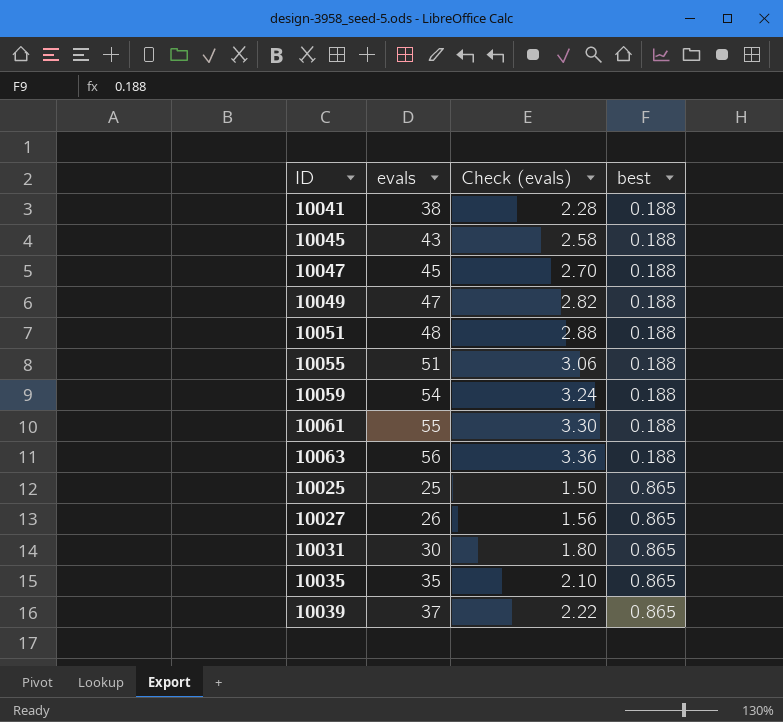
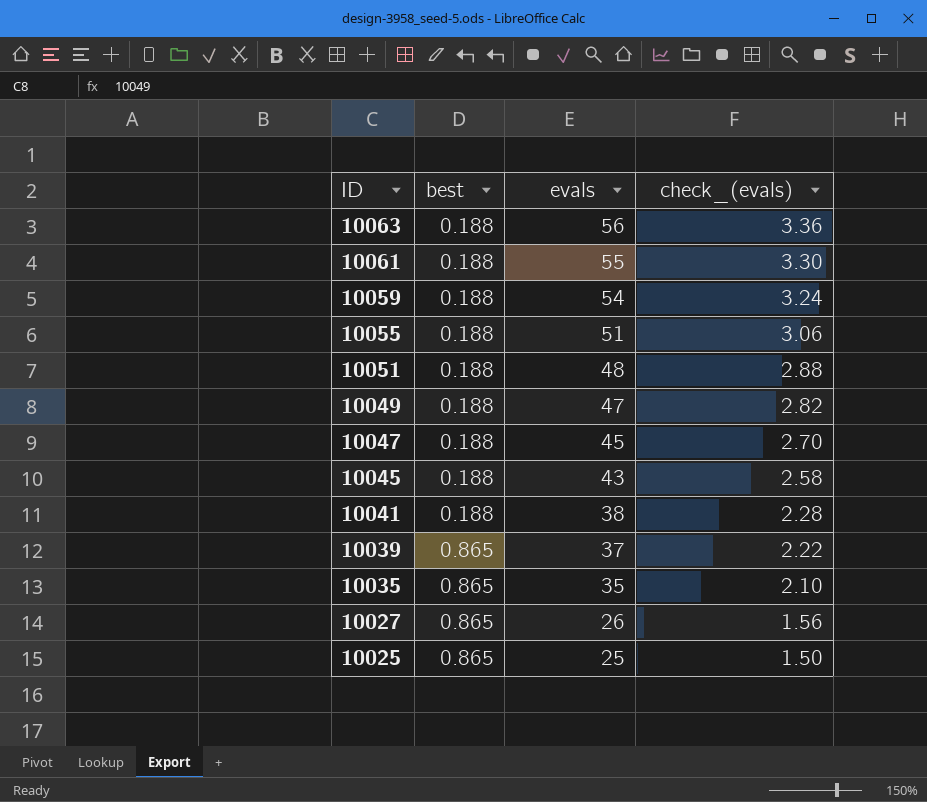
row order: best ascending -> ID descending
column best | position: 4 -> 2
column name: Check (evals) -> check_(evals)
row 10031: 30 | 1.80 | 0.865 -> none

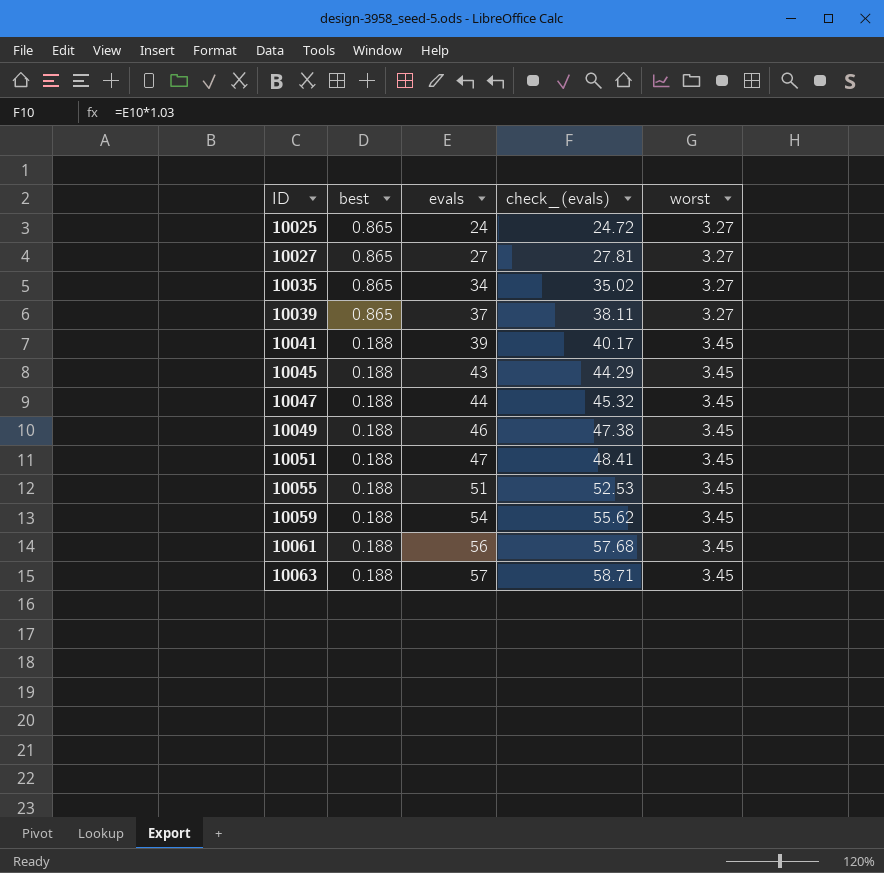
row order: ID descending -> ID ascending
column check_(evals) | formula: [evals] * 0.06 -> [evals] * 1.03
column worst | position: none -> 5
10025 | evals: 25 -> 24
10027 | evals: 26 -> 27
10035 | evals: 35 -> 34
10041 | evals: 38 -> 39
10047 | evals: 45 -> 44
10049 | evals: 47 -> 46
10051 | evals: 48 -> 47
10061 | evals: 55 -> 56
10063 | evals: 56 -> 57

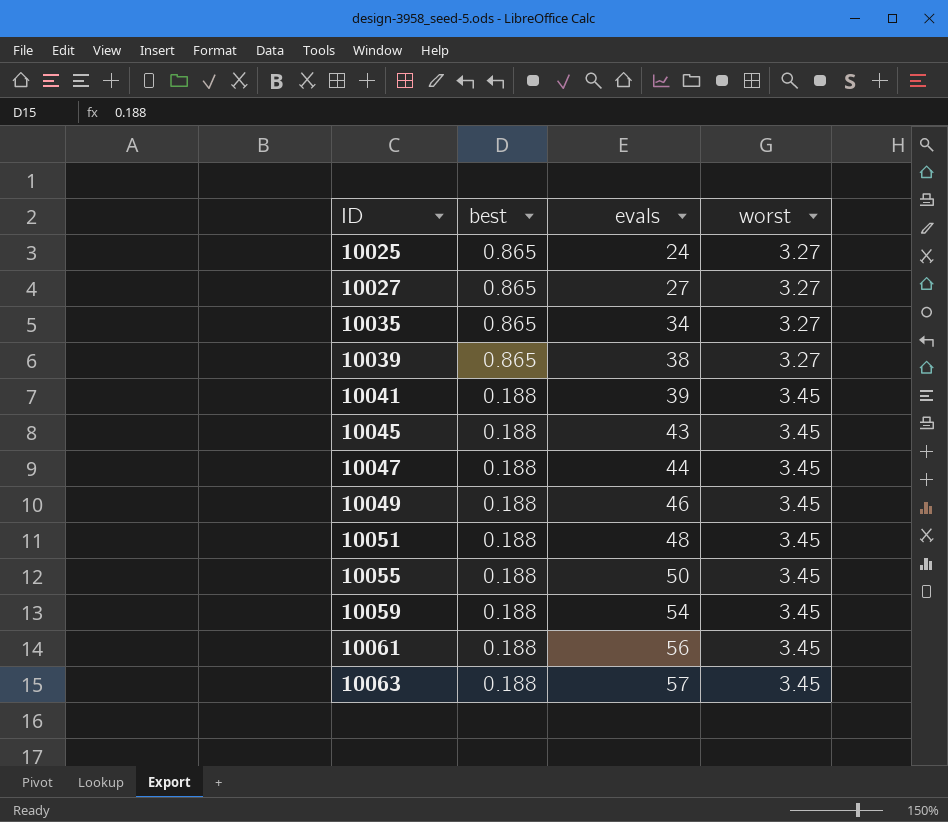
column check_(evals) | formula: [evals] * 1.03 -> none
10039 | evals: 37 -> 38
10051 | evals: 47 -> 48
10055 | evals: 51 -> 50

